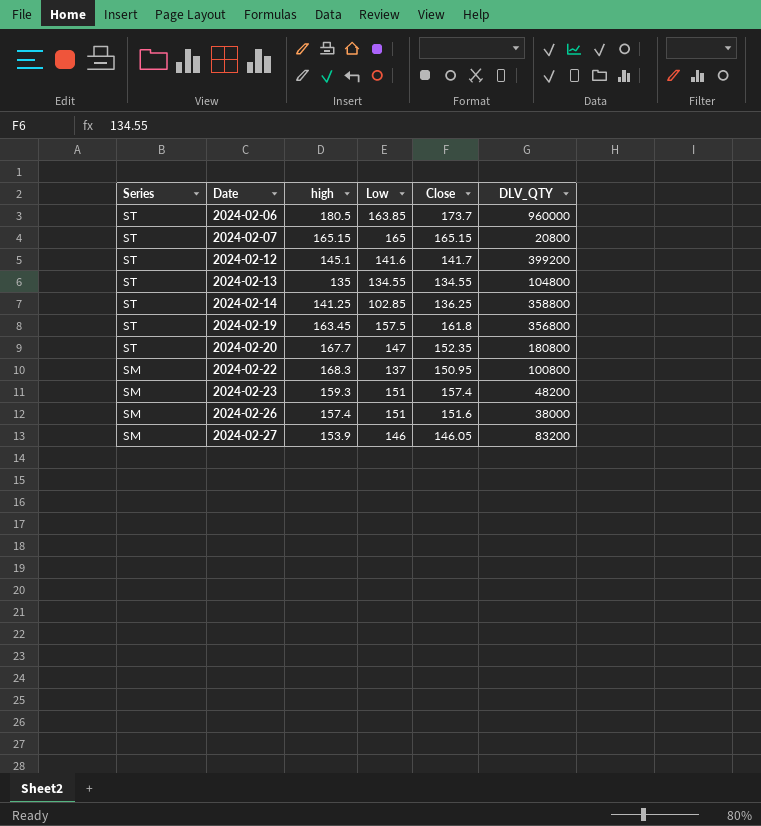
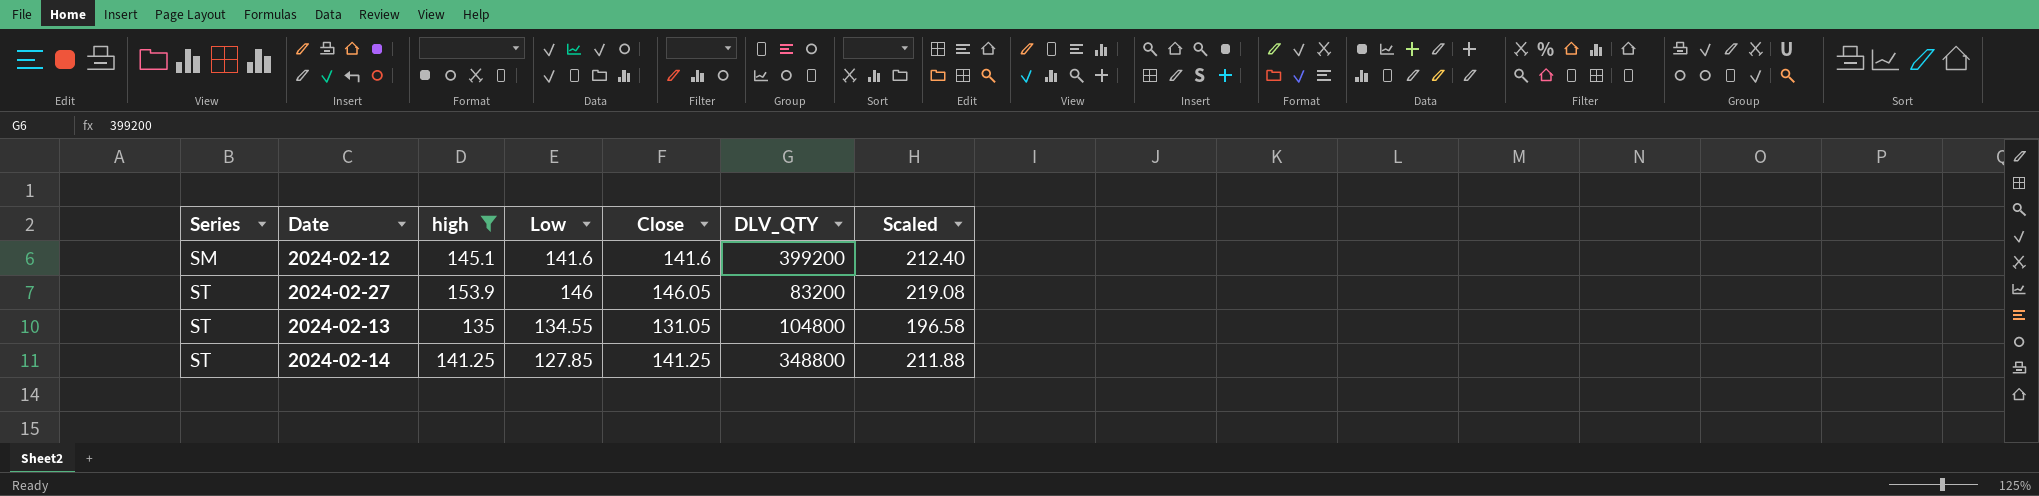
filter: none -> high <= 153.9
row order: Series descending -> Series ascending
column Scaled | formula: none -> [Close] * 1.5
2024-02-12 | Series: ST -> SM
2024-02-12 | Close: 141.7 -> 141.6
2024-02-27 | Series: SM -> ST
2024-02-13 | Close: 134.55 -> 131.05
2024-02-14 | Low: 102.85 -> 127.85
2024-02-14 | Close: 136.25 -> 141.25
2024-02-14 | DLV_QTY: 358800 -> 348800

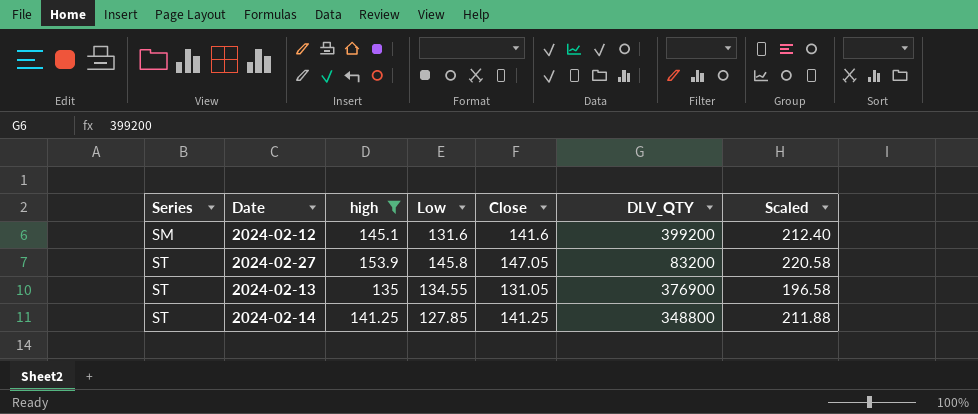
2024-02-12 | Low: 141.6 -> 131.6
2024-02-27 | Low: 146 -> 145.8
2024-02-27 | Close: 146.05 -> 147.05
2024-02-27 | Scaled: 219.08 -> 220.58
2024-02-13 | DLV_QTY: 104800 -> 376900

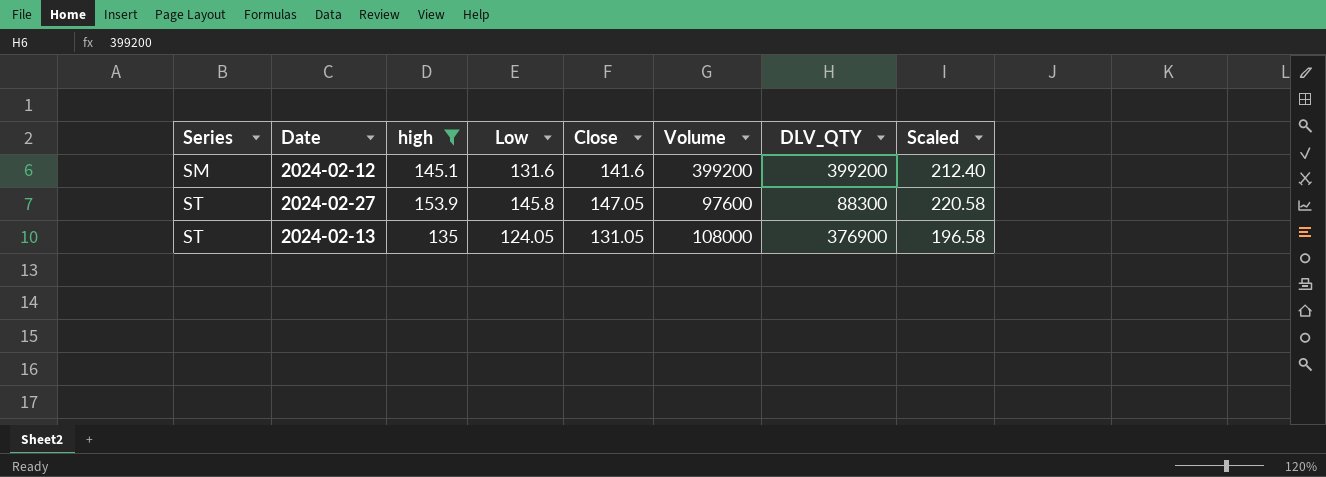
column Volume | position: none -> 6
row 2024-02-14: ST | 141.25 | 127.85 | 141.25 | 348800 | 211.88 -> none
2024-02-27 | DLV_QTY: 83200 -> 88300
2024-02-13 | Low: 134.55 -> 124.05

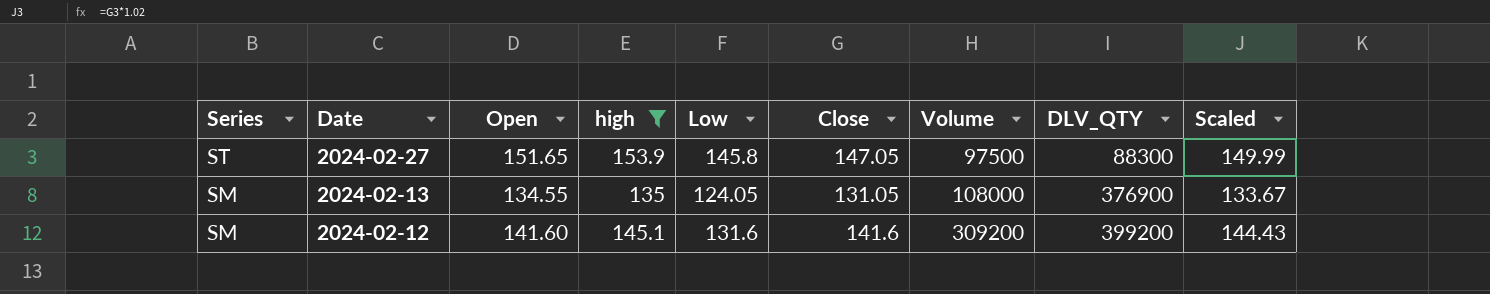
row order: Series ascending -> Series descending
column Open | position: none -> 3
column Scaled | formula: [Close] * 1.5 -> [Close] * 1.02
2024-02-27 | Volume: 97600 -> 97500
2024-02-13 | Series: ST -> SM
2024-02-12 | Volume: 399200 -> 309200

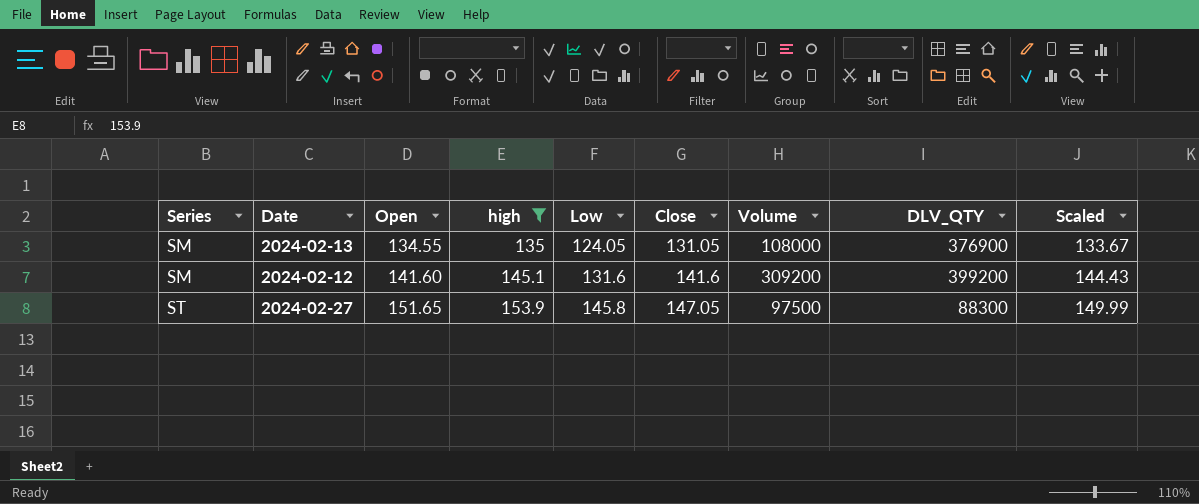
row order: Series descending -> Series ascending

